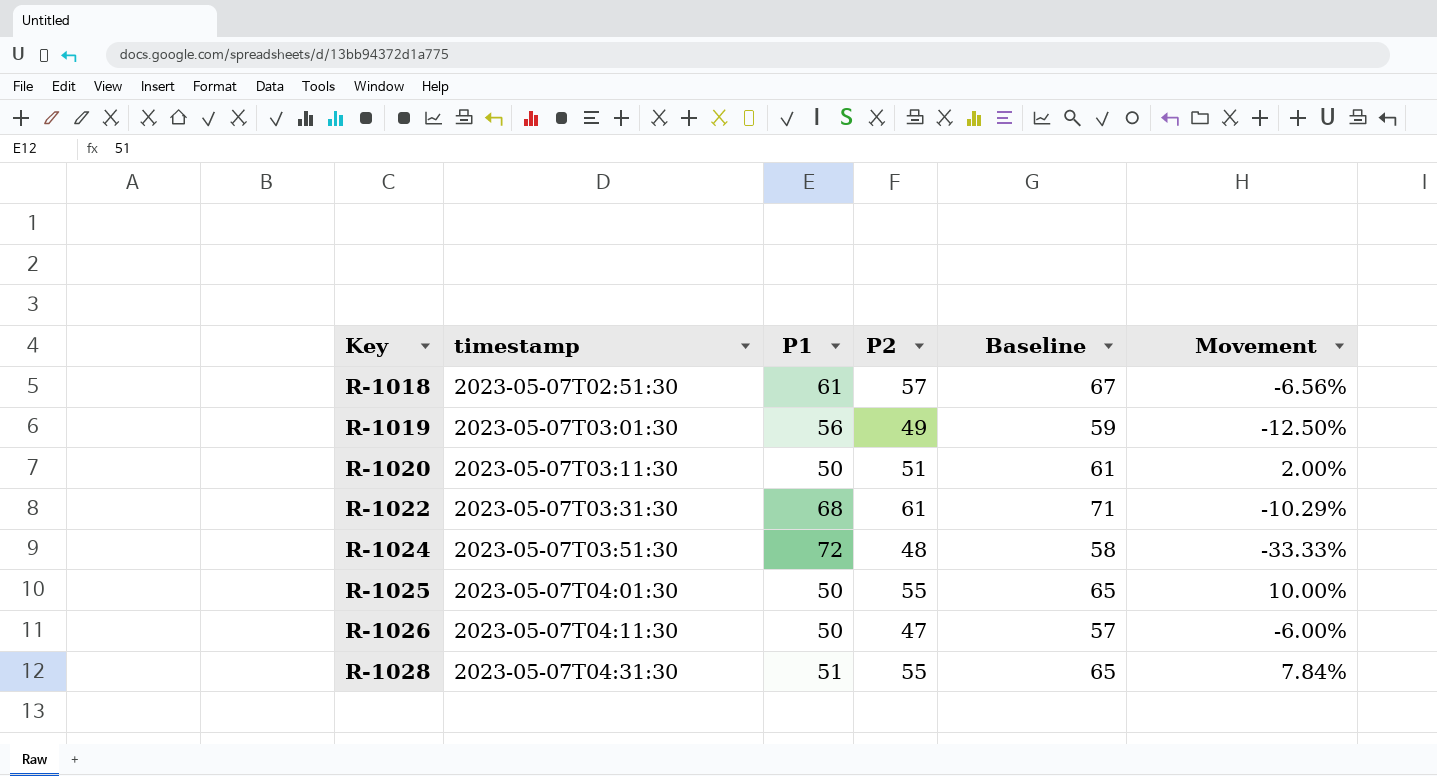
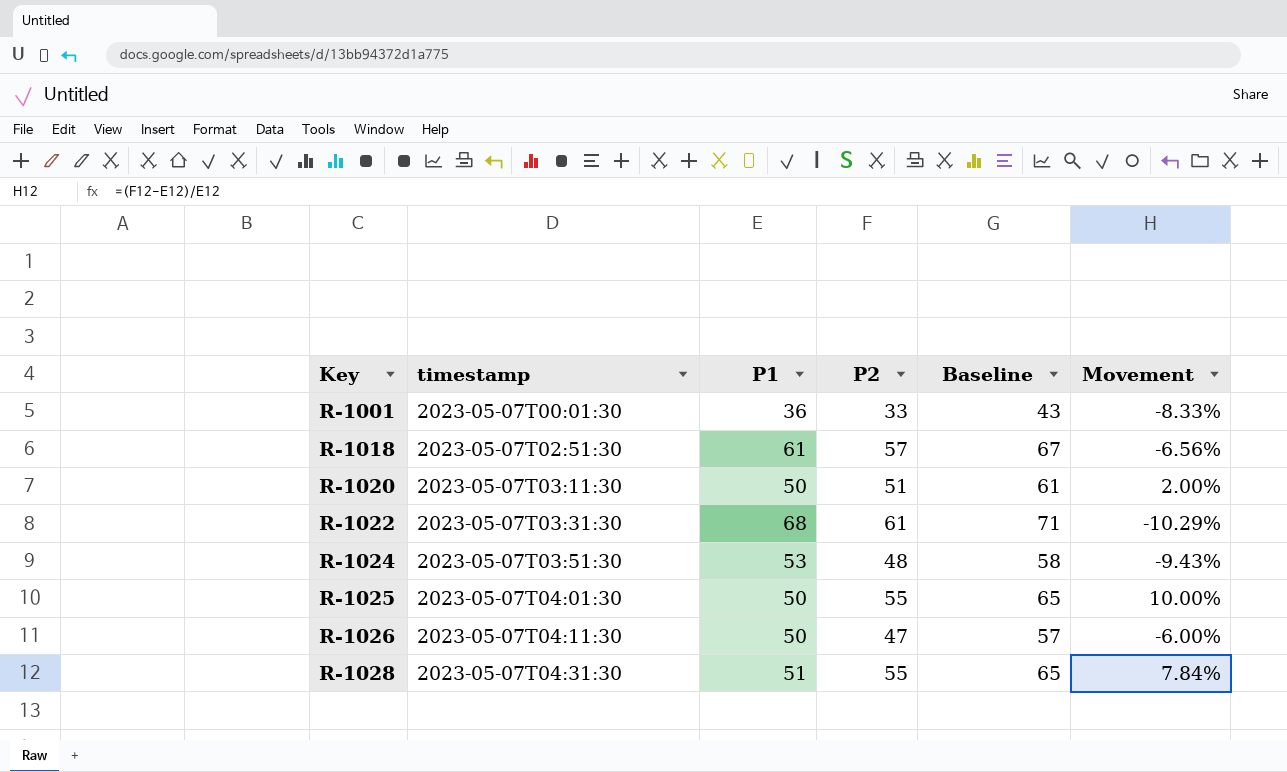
row R-1019: 2023-05-07T03:01:30 | 56 | 49 | 59 | -12.50% -> none
row R-1001: none -> 2023-05-07T00:01:30 | 36 | 33 | 43 | -8.33%
R-1024 | P1: 72 -> 53
R-1024 | Movement: -33.33% -> -9.43%

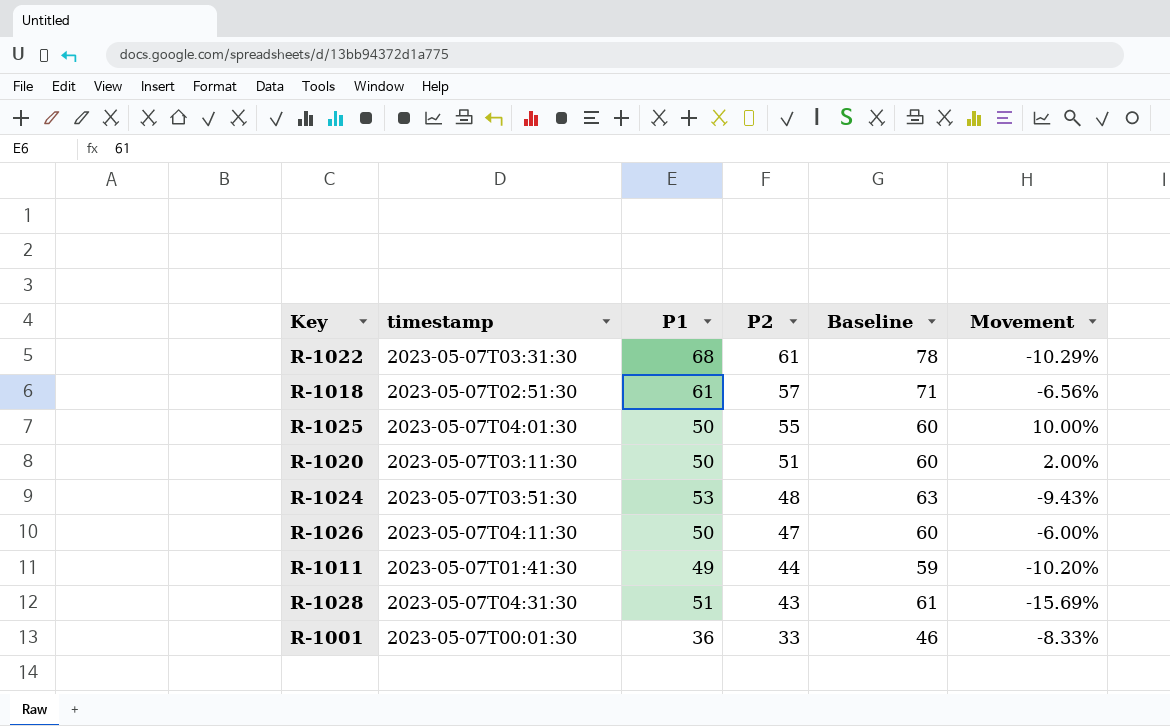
row order: Key ascending -> P2 descending
column Baseline | formula: [P2] + 10 -> [P1] + 10
row R-1011: none -> 2023-05-07T01:41:30 | 49 | 44 | 59 | -10.20%
R-1028 | P2: 55 -> 43
R-1028 | Movement: 7.84% -> -15.69%

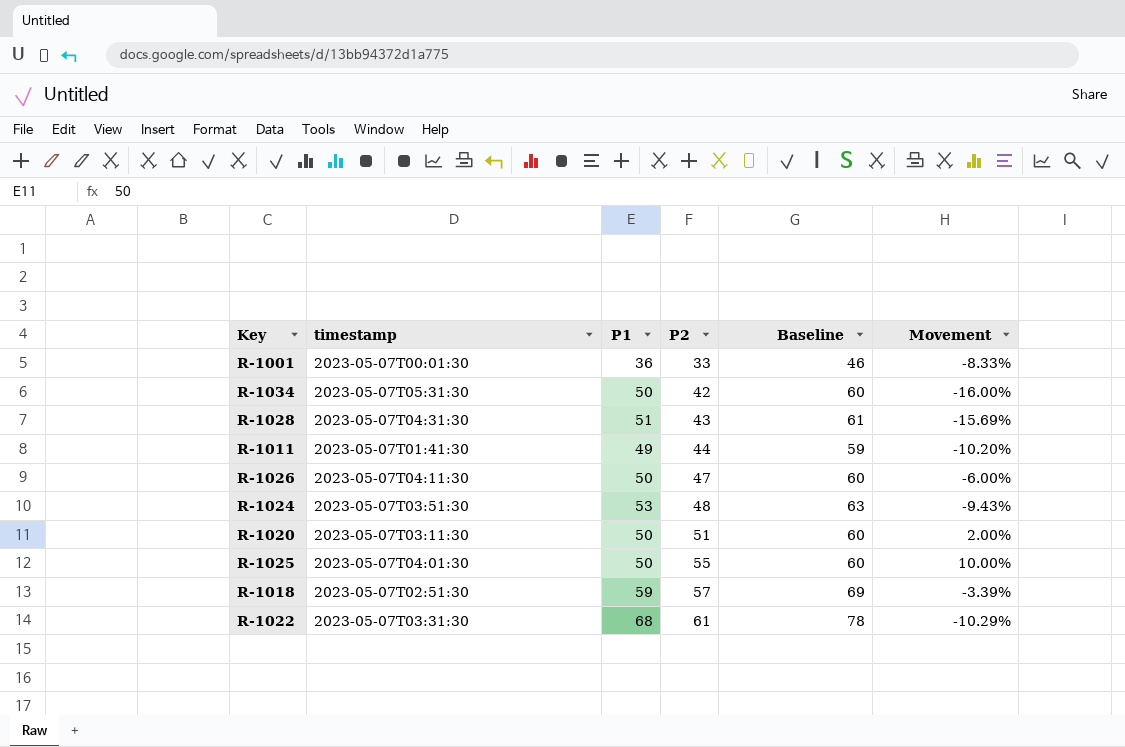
row order: P2 descending -> P2 ascending
row R-1034: none -> 2023-05-07T05:31:30 | 50 | 42 | 60 | -16.00%
R-1018 | P1: 61 -> 59
R-1018 | Baseline: 71 -> 69
R-1018 | Movement: -6.56% -> -3.39%

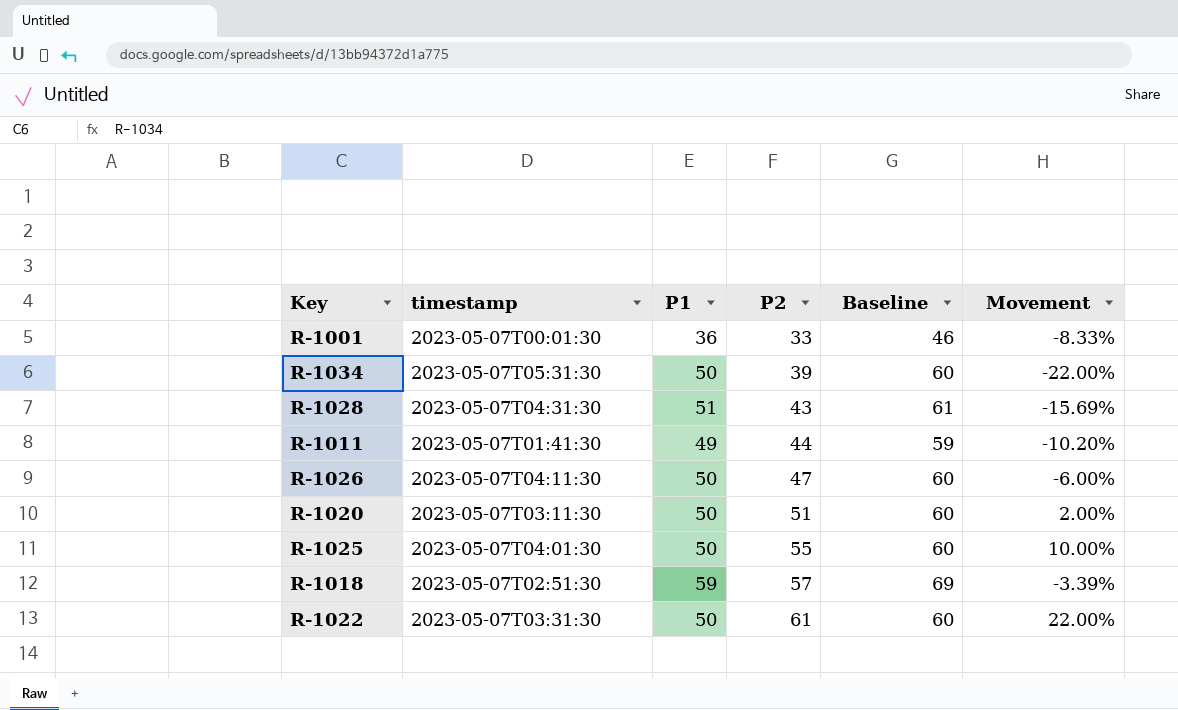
row R-1024: 2023-05-07T03:51:30 | 53 | 48 | 63 | -9.43% -> none
R-1034 | P2: 42 -> 39
R-1034 | Movement: -16.00% -> -22.00%
R-1022 | P1: 68 -> 50
R-1022 | Baseline: 78 -> 60
R-1022 | Movement: -10.29% -> 22.00%

